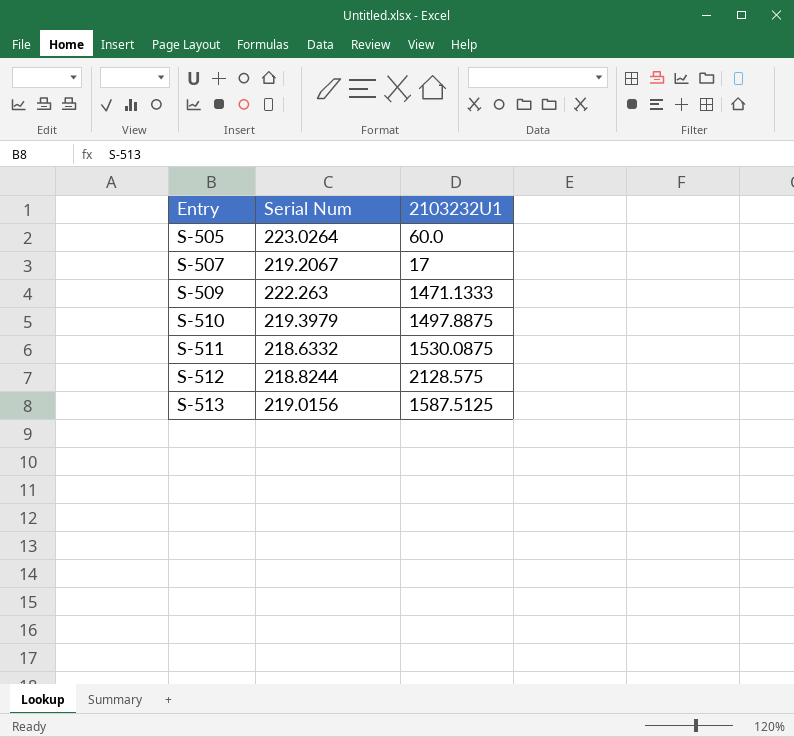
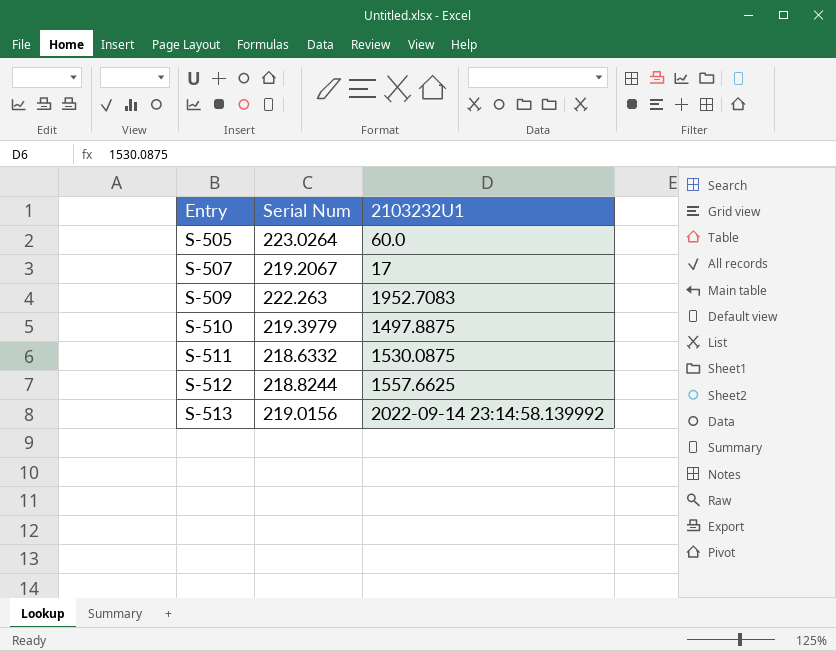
S-509 | 2103232U1: 1471.1333 -> 1952.7083
S-512 | 2103232U1: 2128.575 -> 1557.6625
S-513 | 2103232U1: 1587.5125 -> 2022-09-14 23:14:58.139992

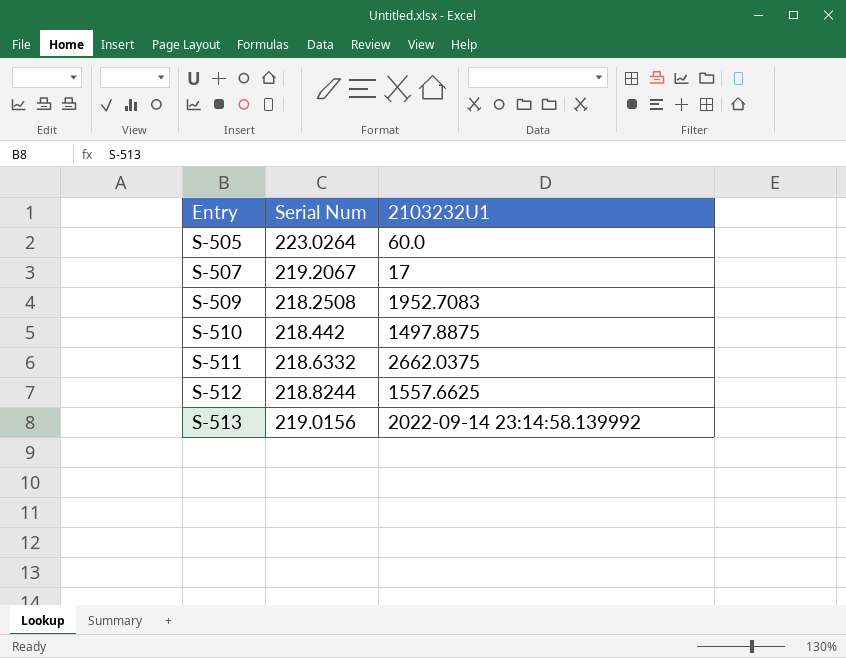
S-509 | Serial Num: 222.263 -> 218.2508
S-510 | Serial Num: 219.3979 -> 218.442
S-511 | 2103232U1: 1530.0875 -> 2662.0375

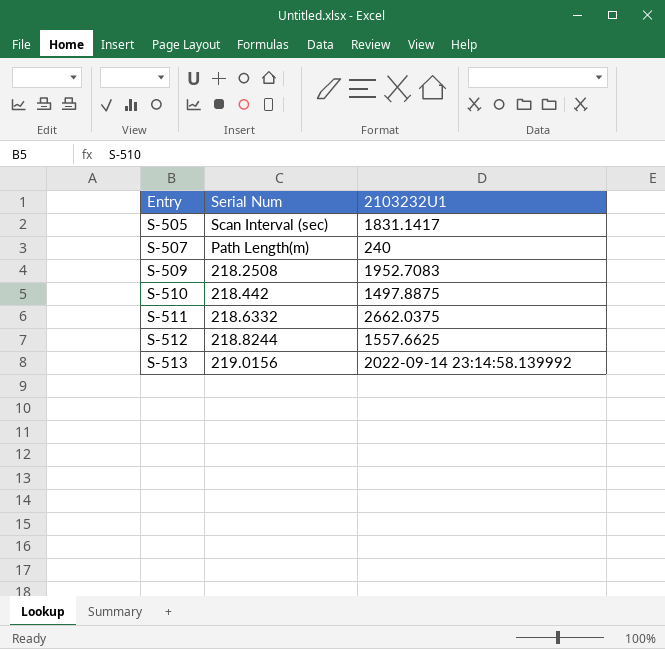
S-505 | Serial Num: 223.0264 -> Scan Interval (sec)
S-505 | 2103232U1: 60.0 -> 1831.1417
S-507 | Serial Num: 219.2067 -> Path Length(m)
S-507 | 2103232U1: 17 -> 240

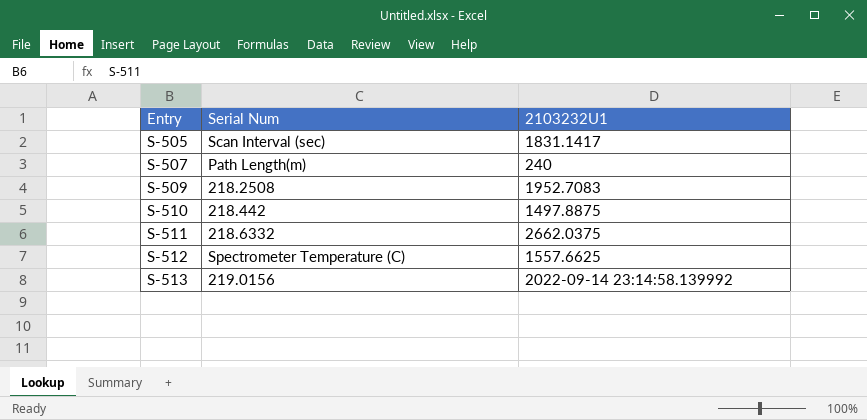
S-512 | Serial Num: 218.8244 -> Spectrometer Temperature (C)

